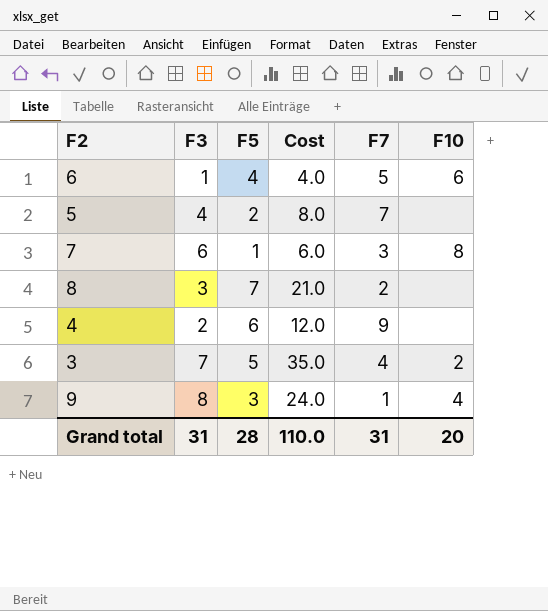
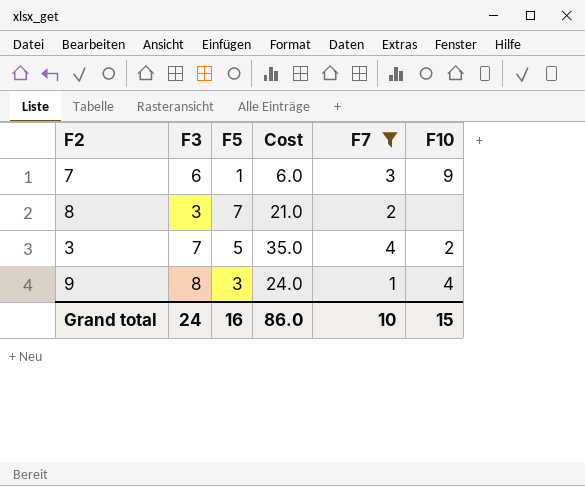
filter: none -> F7 <= 4
7 | F10: 8 -> 9
Grand total | F3: 31 -> 24
Grand total | F5: 28 -> 16
Grand total | Cost: 110.0 -> 86.0
Grand total | F7: 31 -> 10
Grand total | F10: 20 -> 15

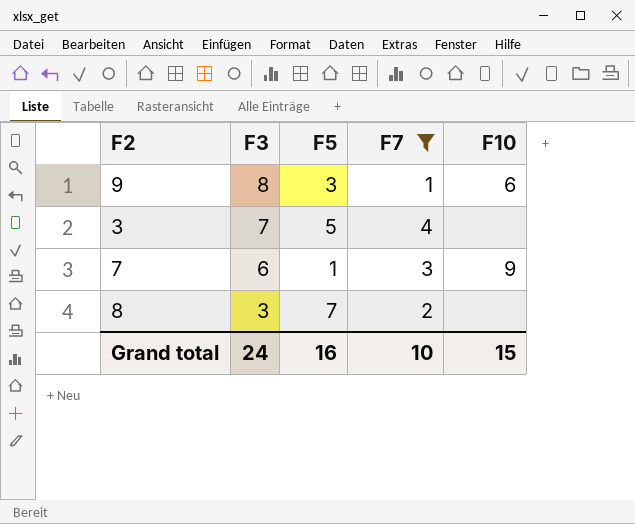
row order: none -> F3 descending
column Cost | formula: [F3] * [F5] -> none
9 | F10: 4 -> 6
3 | F10: 2 -> none

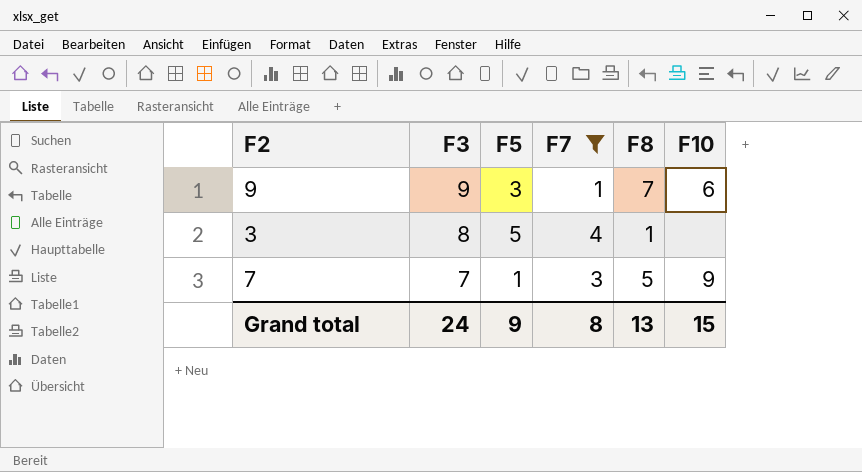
column F8 | position: none -> 5
row 8: 3 | 7 | 2 | none -> none
9 | F3: 8 -> 9
3 | F3: 7 -> 8
7 | F3: 6 -> 7
Grand total | F5: 16 -> 9
Grand total | F7: 10 -> 8

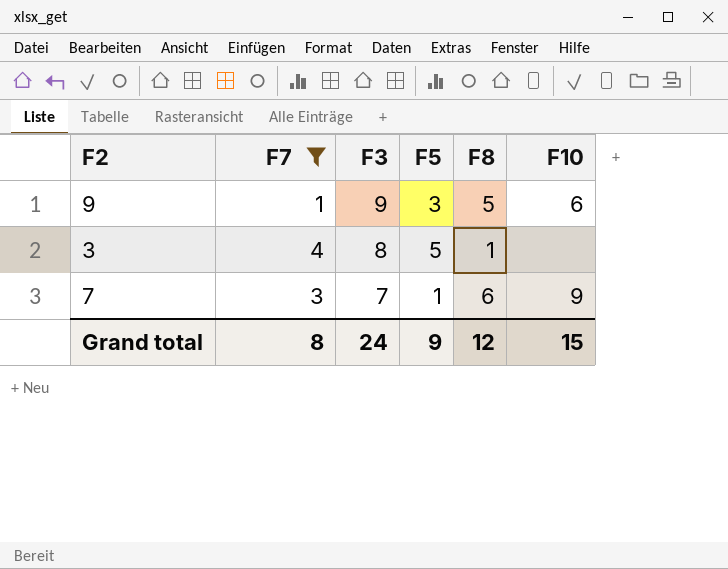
column F7 | position: 4 -> 2
9 | F8: 7 -> 5
7 | F8: 5 -> 6
Grand total | F8: 13 -> 12

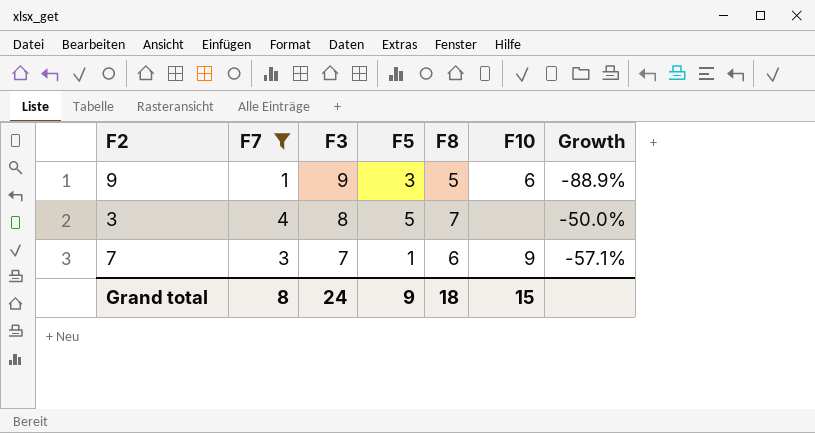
column Growth | formula: none -> ([F7] - [F3]) / [F3]
3 | F8: 1 -> 7
Grand total | F8: 12 -> 18

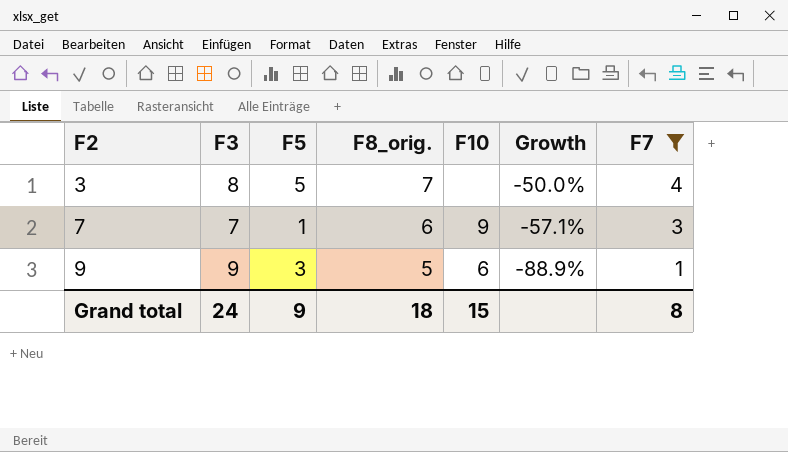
row order: F3 descending -> F2 ascending
column name: F8 -> F8_orig.
column F7 | position: 2 -> 7

